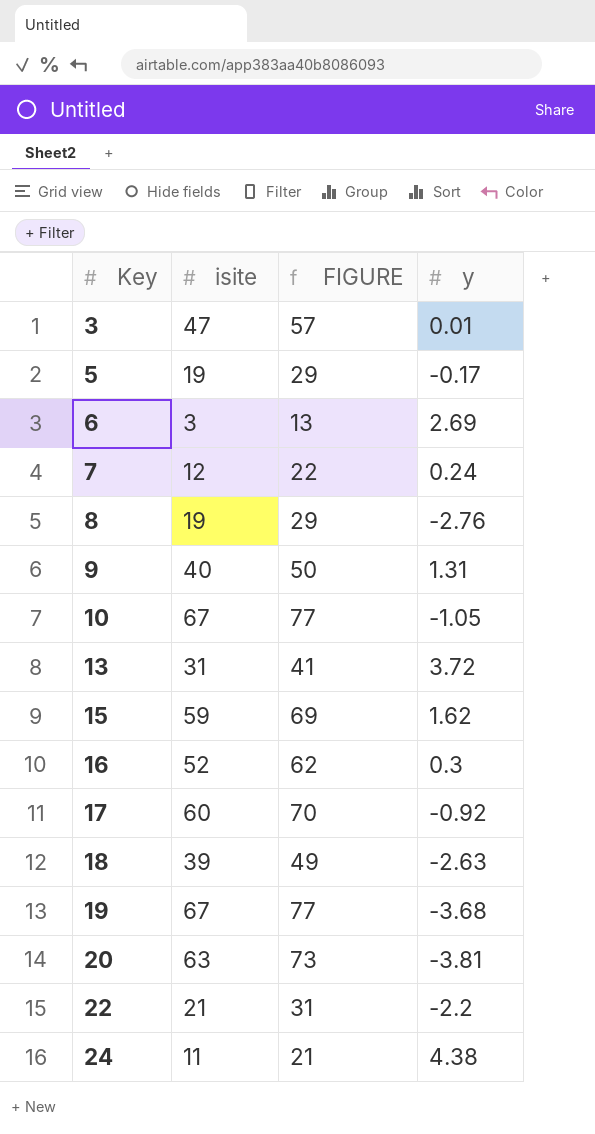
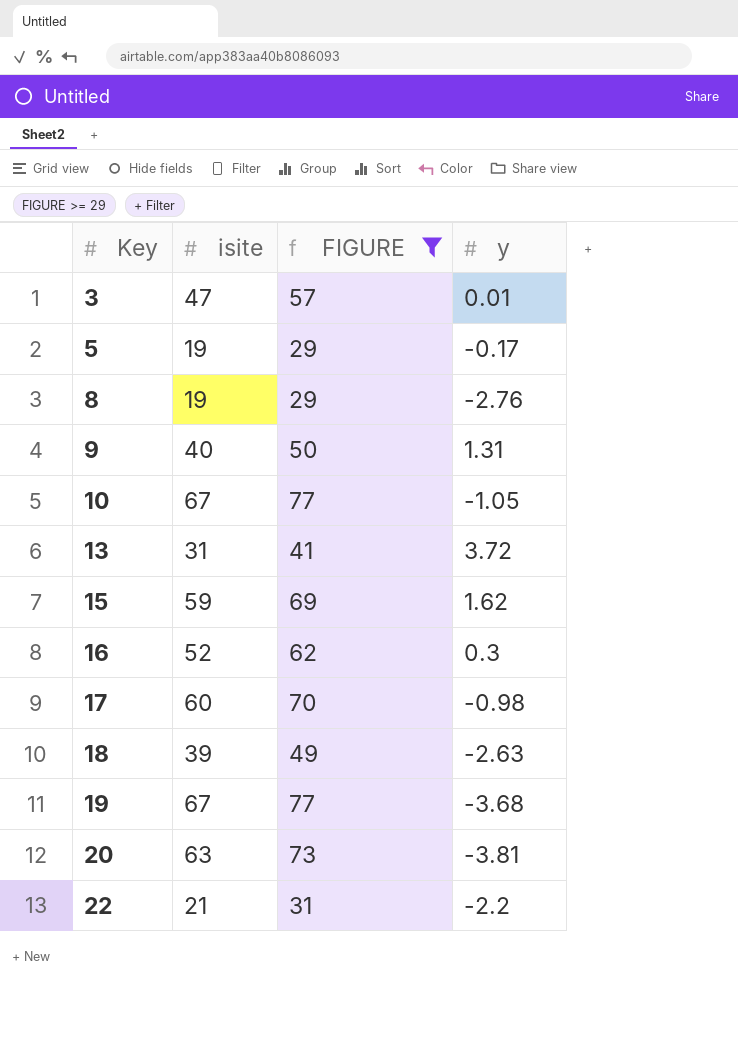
filter: none -> FIGURE >= 29
17 | y: -0.92 -> -0.98

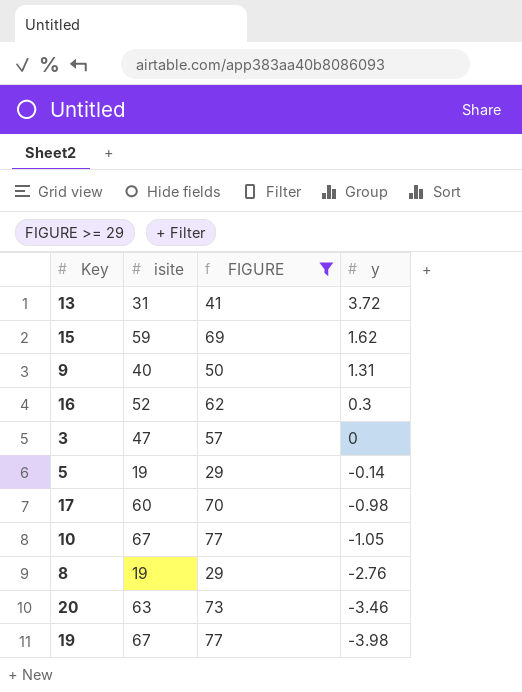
row order: Key ascending -> y descending
row 18: 39 | 49 | -2.63 -> none
row 22: 21 | 31 | -2.2 -> none
3 | y: 0.01 -> 0
5 | y: -0.17 -> -0.14
20 | y: -3.81 -> -3.46
19 | y: -3.68 -> -3.98

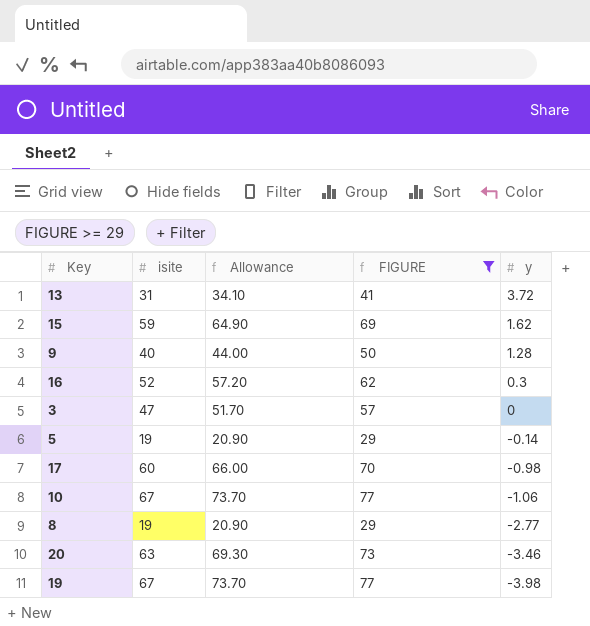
column Allowance | formula: none -> [isite] * 1.1
9 | y: 1.31 -> 1.28
10 | y: -1.05 -> -1.06
8 | y: -2.76 -> -2.77

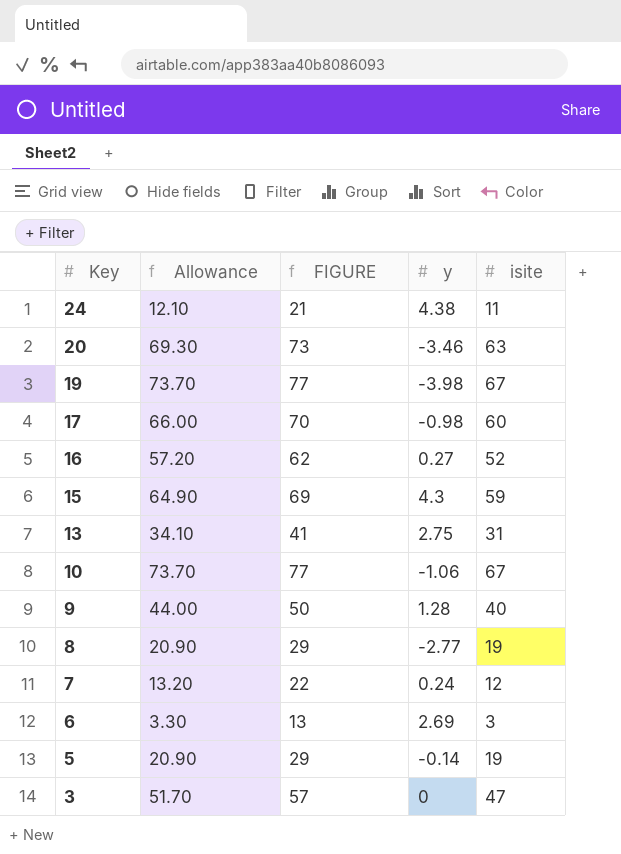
filter: FIGURE >= 29 -> none
row order: y descending -> Key descending
column isite | position: 2 -> 5
16 | y: 0.3 -> 0.27
15 | y: 1.62 -> 4.3
13 | y: 3.72 -> 2.75

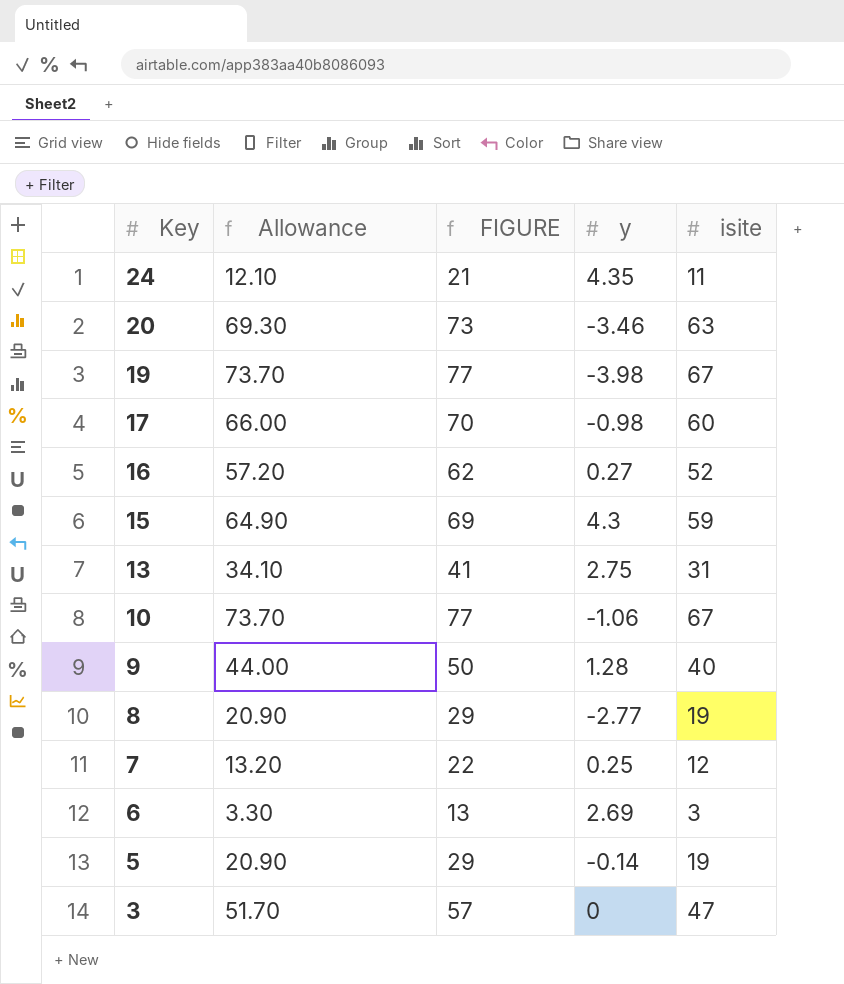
24 | y: 4.38 -> 4.35
7 | y: 0.24 -> 0.25

